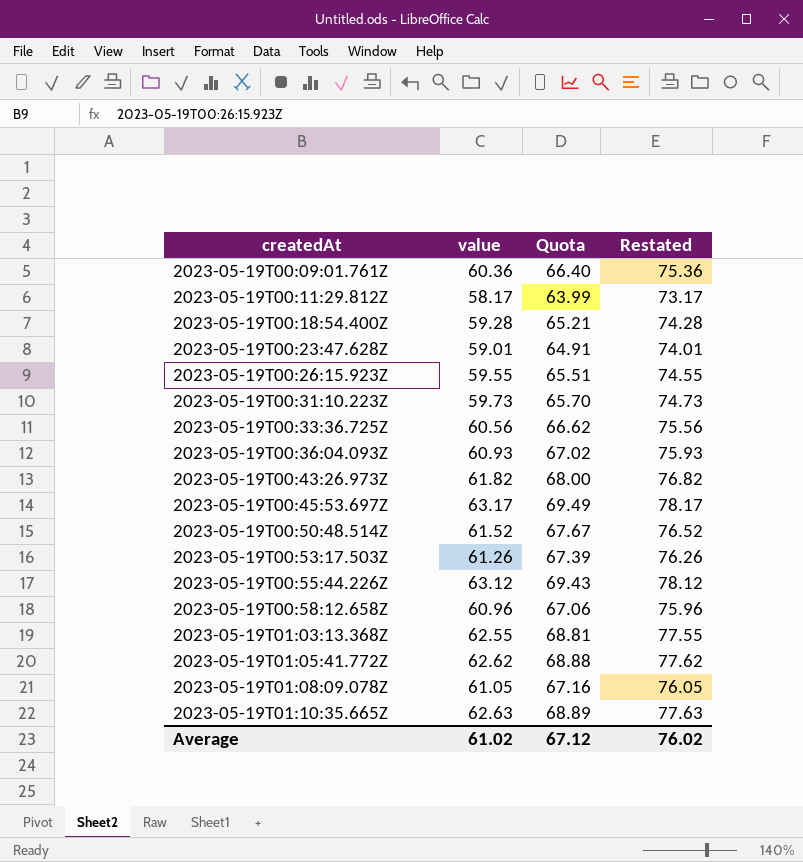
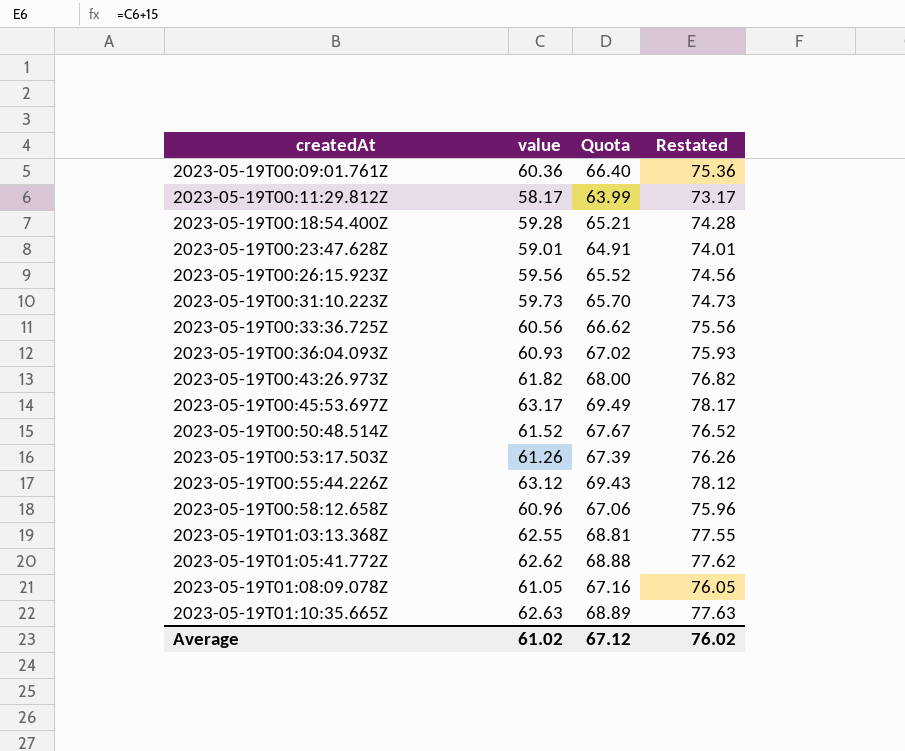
2023-05-19T00:26:15.923Z | value: 59.55 -> 59.56
2023-05-19T00:26:15.923Z | Quota: 65.51 -> 65.52
2023-05-19T00:26:15.923Z | Restated: 74.55 -> 74.56

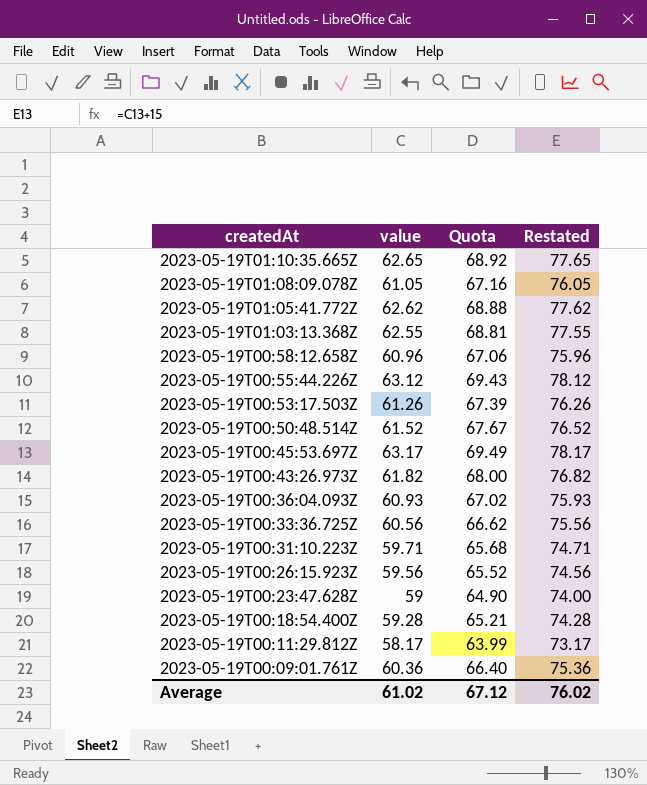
row order: createdAt ascending -> createdAt descending
2023-05-19T01:10:35.665Z | value: 62.63 -> 62.65
2023-05-19T01:10:35.665Z | Quota: 68.89 -> 68.92
2023-05-19T01:10:35.665Z | Restated: 77.63 -> 77.65
2023-05-19T00:31:10.223Z | value: 59.73 -> 59.71
2023-05-19T00:31:10.223Z | Quota: 65.70 -> 65.68
2023-05-19T00:31:10.223Z | Restated: 74.73 -> 74.71
2023-05-19T00:23:47.628Z | value: 59.01 -> 59
2023-05-19T00:23:47.628Z | Quota: 64.91 -> 64.90
2023-05-19T00:23:47.628Z | Restated: 74.01 -> 74.00

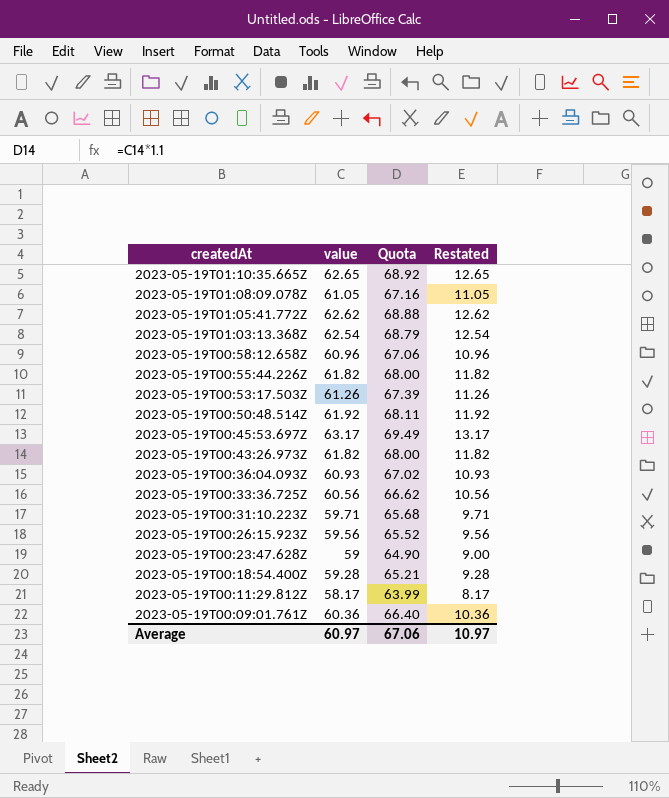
column Restated | formula: [value] + 15 -> [value] - 50
2023-05-19T01:03:13.368Z | value: 62.55 -> 62.54
2023-05-19T01:03:13.368Z | Quota: 68.81 -> 68.79
2023-05-19T00:55:44.226Z | value: 63.12 -> 61.82
2023-05-19T00:55:44.226Z | Quota: 69.43 -> 68.00
2023-05-19T00:50:48.514Z | value: 61.52 -> 61.92
2023-05-19T00:50:48.514Z | Quota: 67.67 -> 68.11
Average | value: 61.02 -> 60.97
Average | Quota: 67.12 -> 67.06
Average | Restated: 76.02 -> 10.97

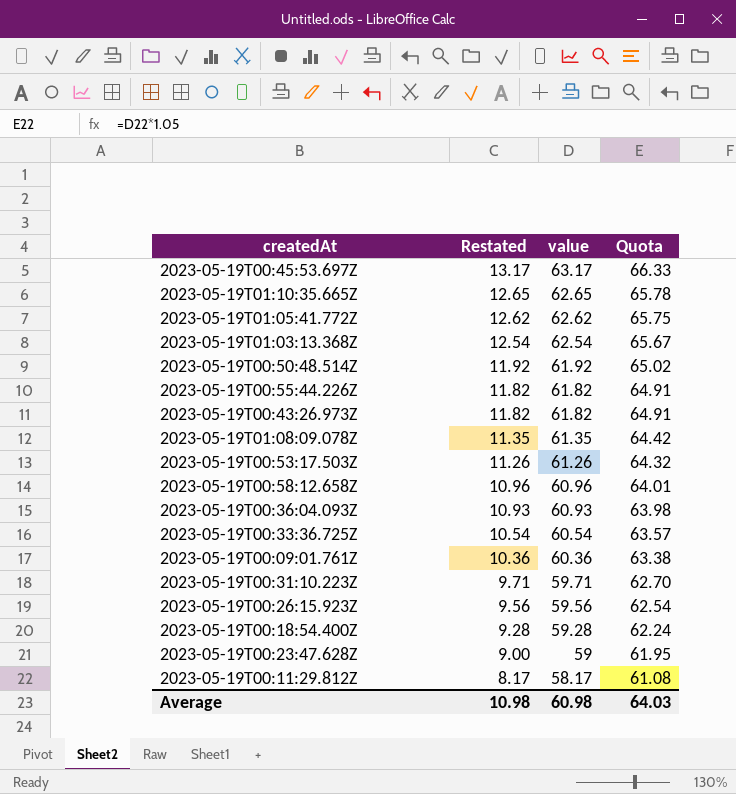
row order: createdAt descending -> Restated descending
column Restated | position: 4 -> 2
column Quota | formula: [value] * 1.1 -> [value] * 1.05
2023-05-19T01:08:09.078Z | Restated: 11.05 -> 11.35
2023-05-19T01:08:09.078Z | value: 61.05 -> 61.35
2023-05-19T00:33:36.725Z | Restated: 10.56 -> 10.54
2023-05-19T00:33:36.725Z | value: 60.56 -> 60.54
Average | Restated: 10.97 -> 10.98
Average | value: 60.97 -> 60.98
Average | Quota: 67.06 -> 64.03

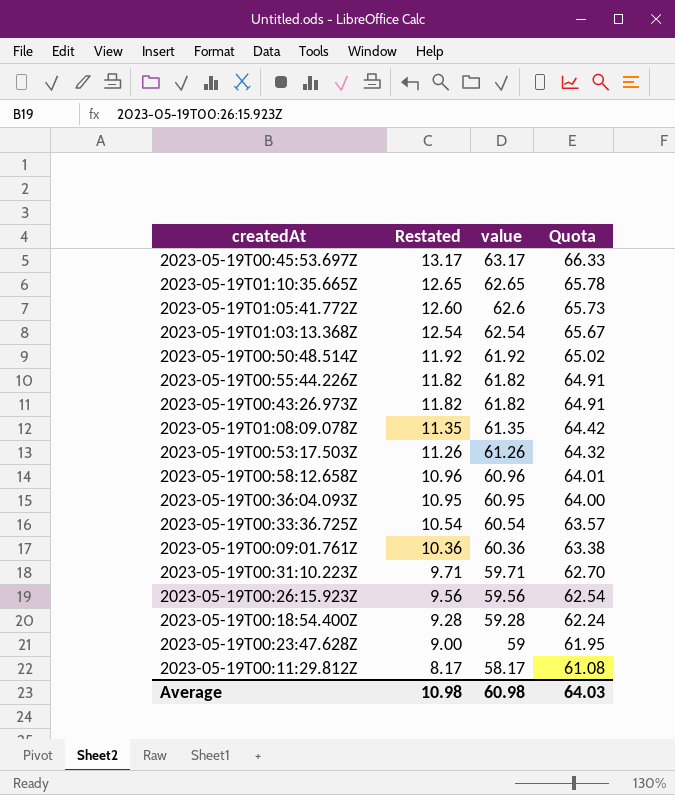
2023-05-19T01:05:41.772Z | Restated: 12.62 -> 12.60
2023-05-19T01:05:41.772Z | value: 62.62 -> 62.6
2023-05-19T01:05:41.772Z | Quota: 65.75 -> 65.73
2023-05-19T00:36:04.093Z | Restated: 10.93 -> 10.95
2023-05-19T00:36:04.093Z | value: 60.93 -> 60.95
2023-05-19T00:36:04.093Z | Quota: 63.98 -> 64.00

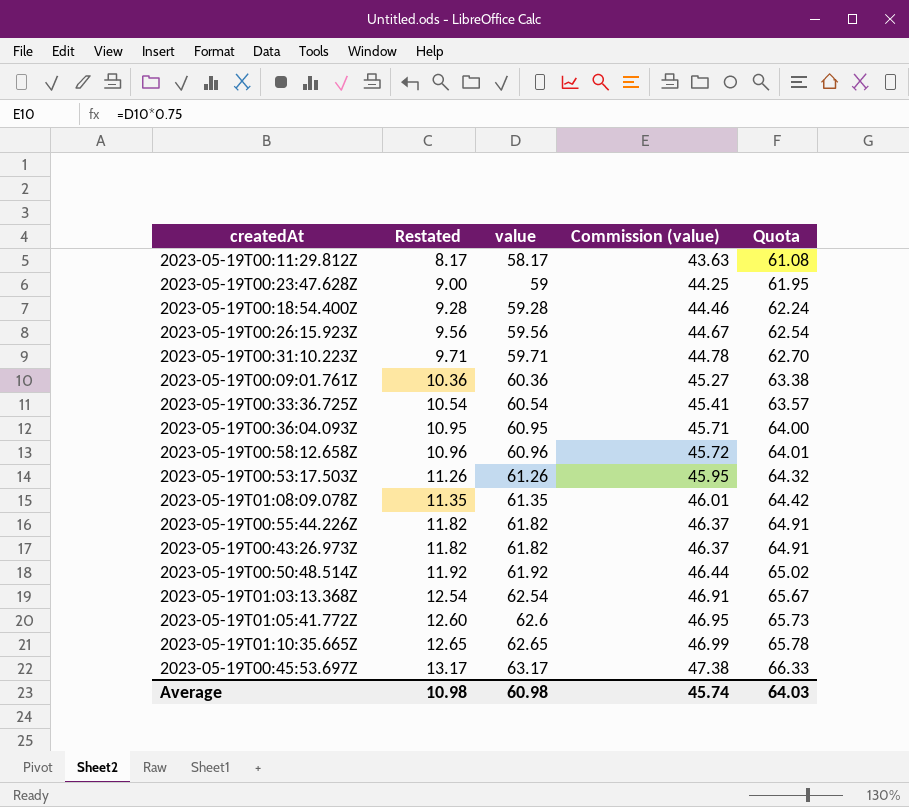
row order: Restated descending -> Restated ascending
column Commission (value) | formula: none -> [value] * 0.75

